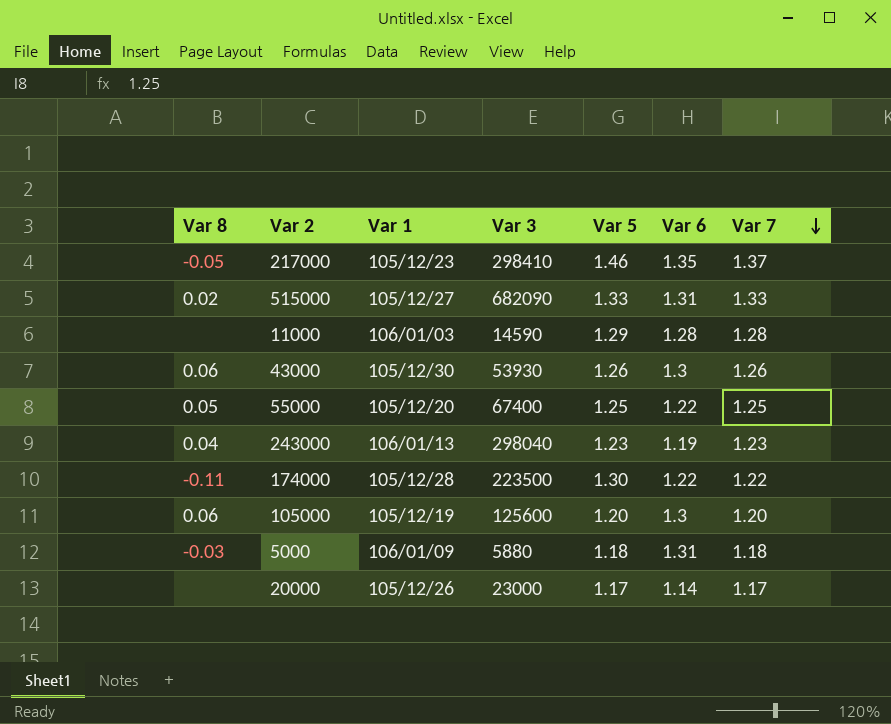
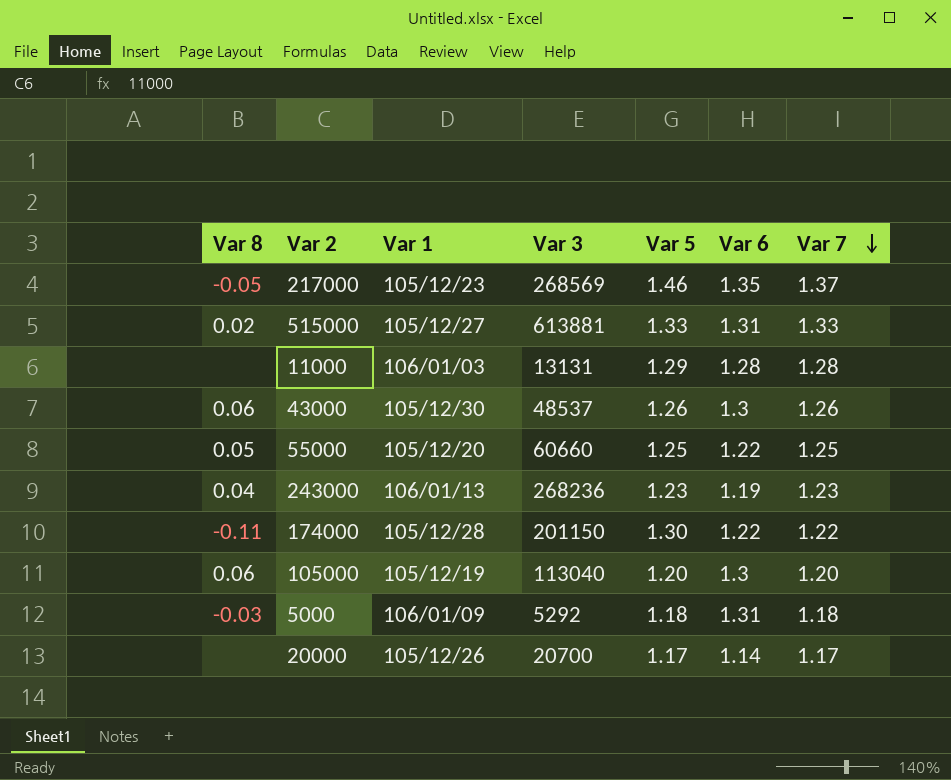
217000 | Var 3: 298410 -> 268569
515000 | Var 3: 682090 -> 613881
11000 | Var 3: 14590 -> 13131
43000 | Var 3: 53930 -> 48537
55000 | Var 3: 67400 -> 60660
243000 | Var 3: 298040 -> 268236
174000 | Var 3: 223500 -> 201150
105000 | Var 3: 125600 -> 113040
5000 | Var 3: 5880 -> 5292
20000 | Var 3: 23000 -> 20700

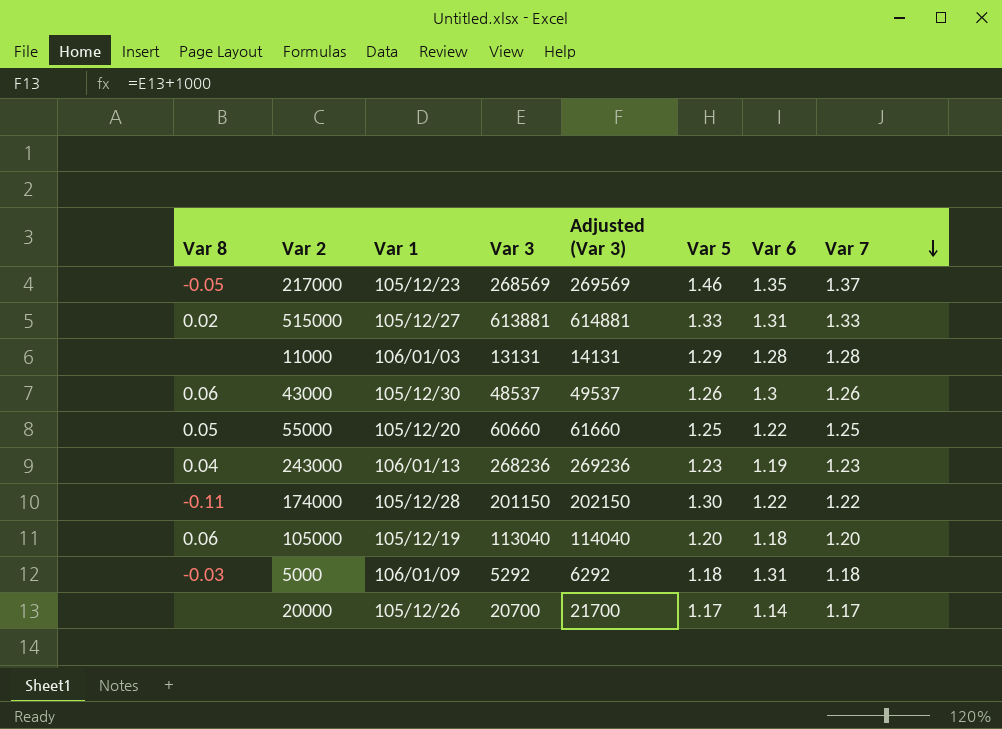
column Adjusted (Var 3) | formula: none -> [Var 3] + 1000
105000 | Var 6: 1.3 -> 1.18

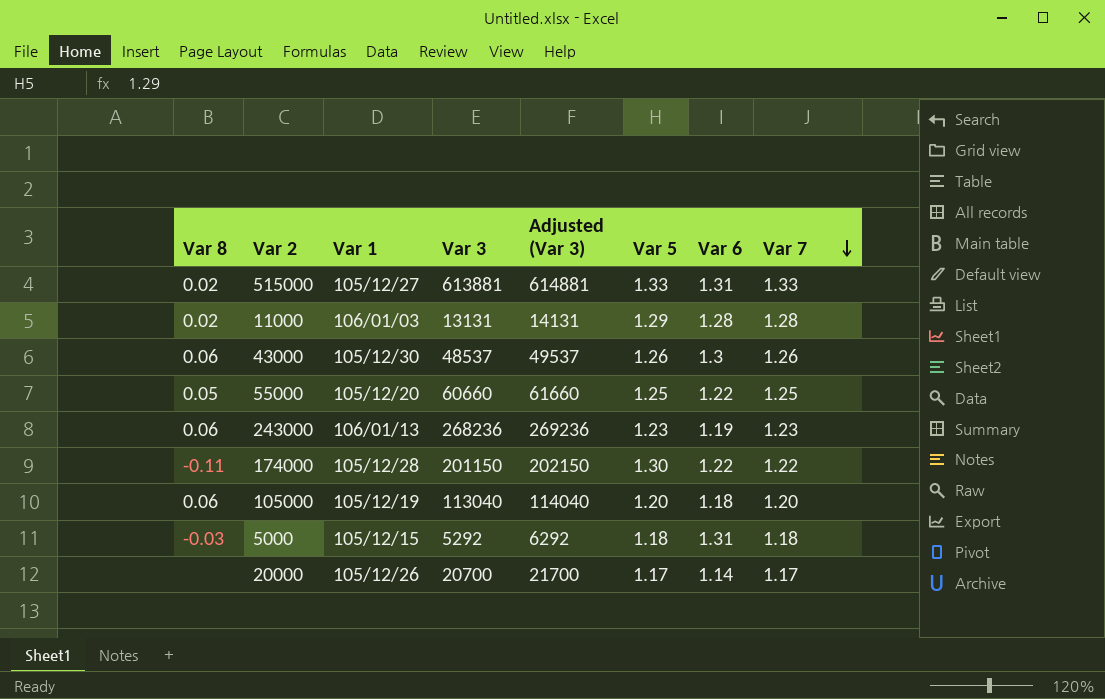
row 217000: -0.05 | 105/12/23 | 268569 | 269569 | 1.46 | 1.35 | 1.37 -> none
11000 | Var 8: none -> 0.02
243000 | Var 8: 0.04 -> 0.06
5000 | Var 1: 106/01/09 -> 105/12/15

